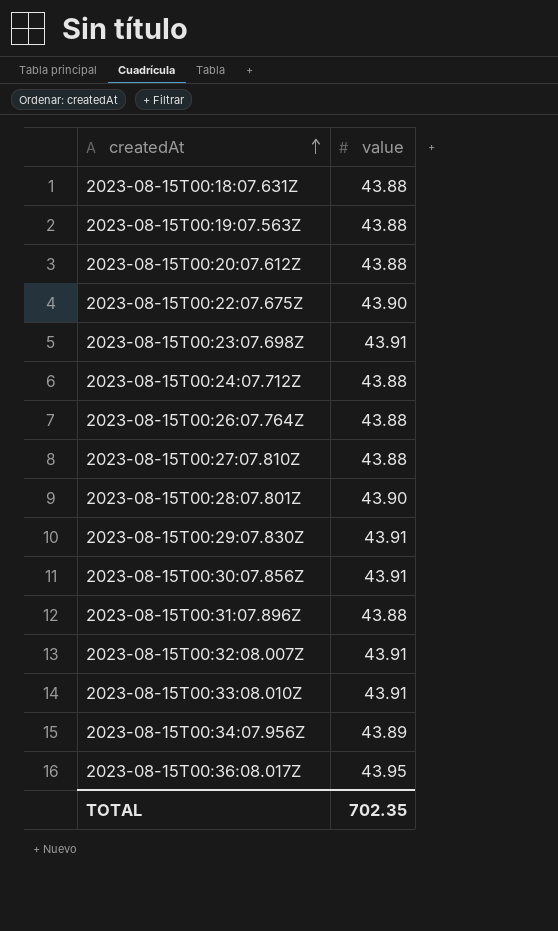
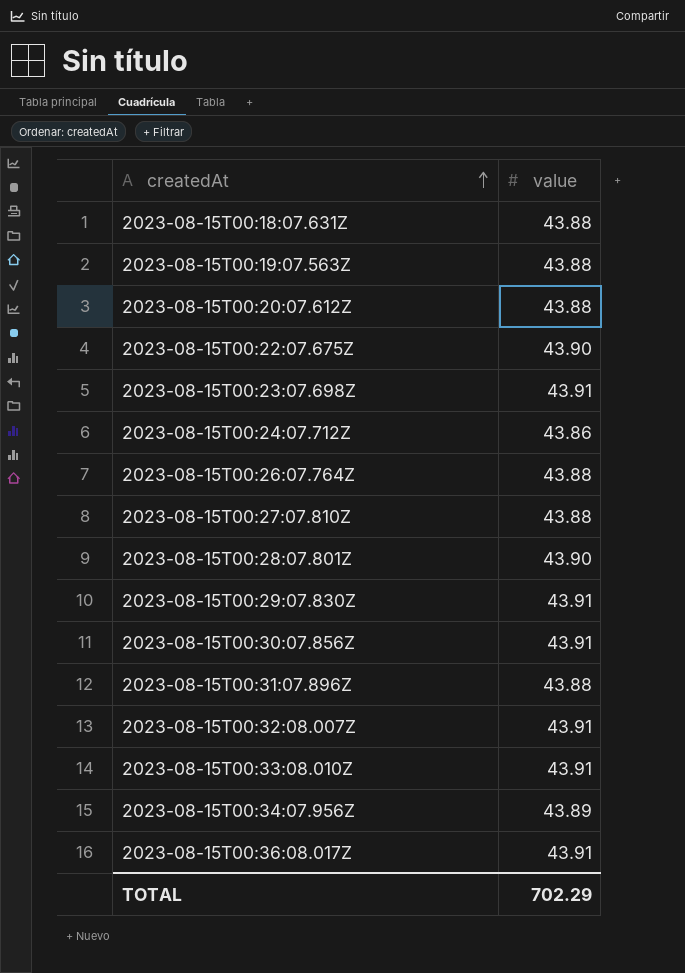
2023-08-15T00:24:07.712Z | value: 43.88 -> 43.86
2023-08-15T00:36:08.017Z | value: 43.95 -> 43.91
TOTAL | value: 702.35 -> 702.29

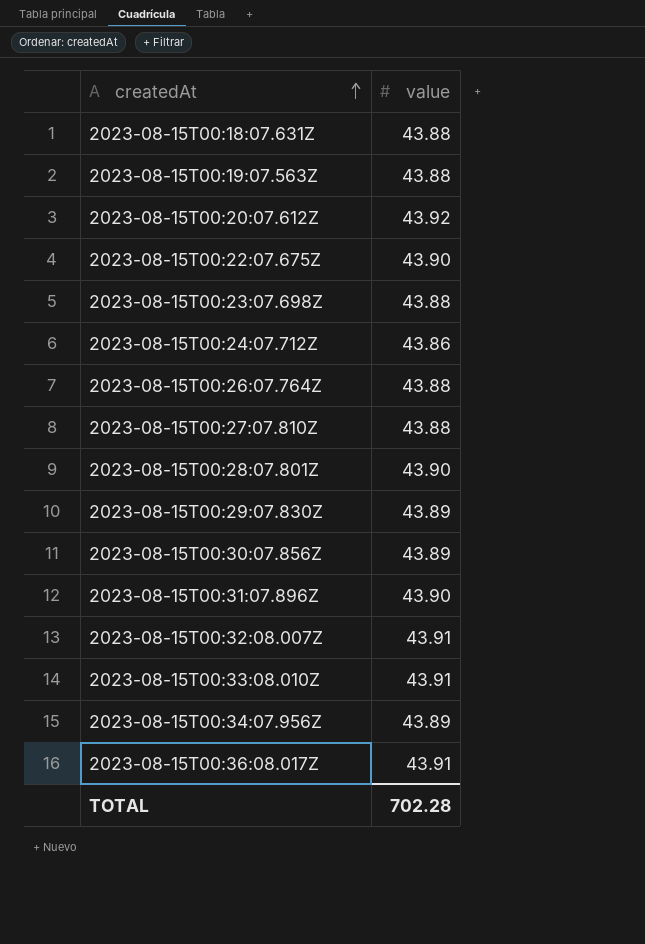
2023-08-15T00:20:07.612Z | value: 43.88 -> 43.92
2023-08-15T00:23:07.698Z | value: 43.91 -> 43.88
2023-08-15T00:29:07.830Z | value: 43.91 -> 43.89
2023-08-15T00:30:07.856Z | value: 43.91 -> 43.89
2023-08-15T00:31:07.896Z | value: 43.88 -> 43.90
TOTAL | value: 702.29 -> 702.28

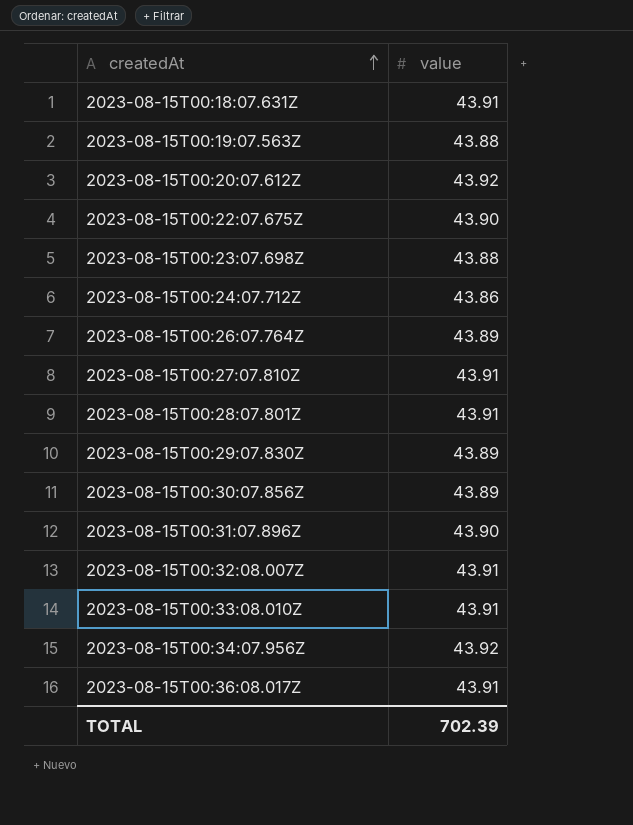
2023-08-15T00:18:07.631Z | value: 43.88 -> 43.91
2023-08-15T00:26:07.764Z | value: 43.88 -> 43.89
2023-08-15T00:27:07.810Z | value: 43.88 -> 43.91
2023-08-15T00:28:07.801Z | value: 43.90 -> 43.91
2023-08-15T00:34:07.956Z | value: 43.89 -> 43.92
TOTAL | value: 702.28 -> 702.39

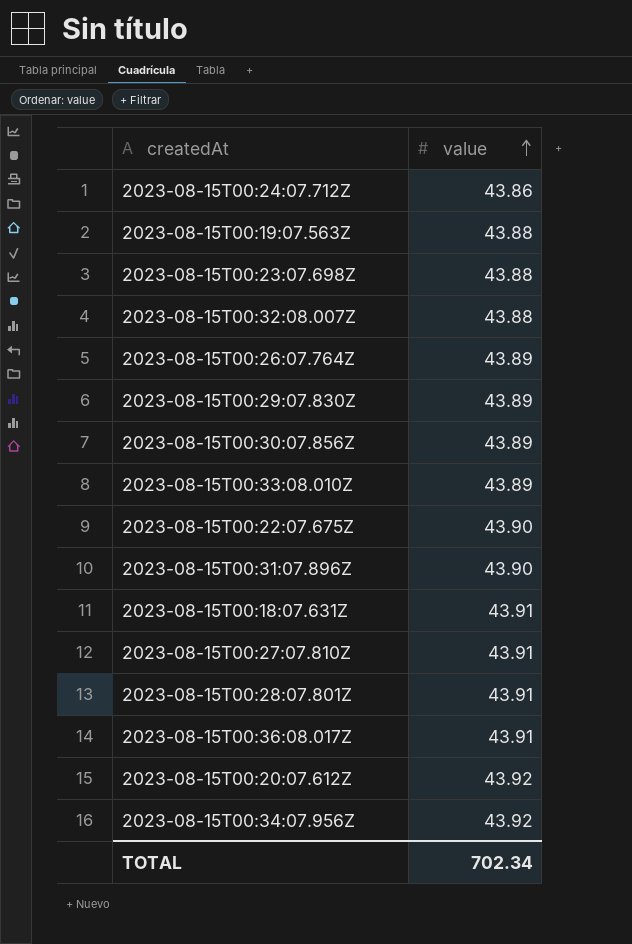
row order: createdAt ascending -> value ascending
2023-08-15T00:32:08.007Z | value: 43.91 -> 43.88
2023-08-15T00:33:08.010Z | value: 43.91 -> 43.89
TOTAL | value: 702.39 -> 702.34

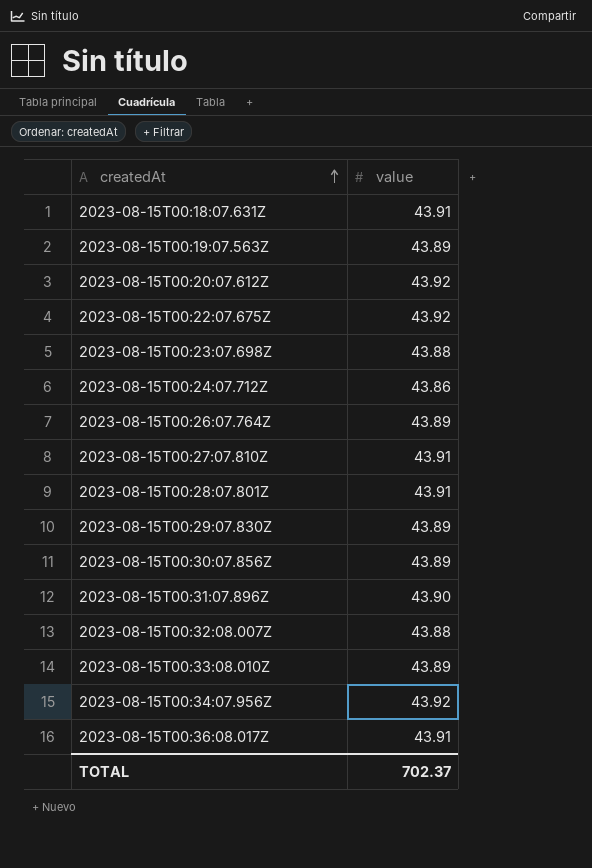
row order: value ascending -> createdAt ascending
2023-08-15T00:19:07.563Z | value: 43.88 -> 43.89
2023-08-15T00:22:07.675Z | value: 43.90 -> 43.92
TOTAL | value: 702.34 -> 702.37

